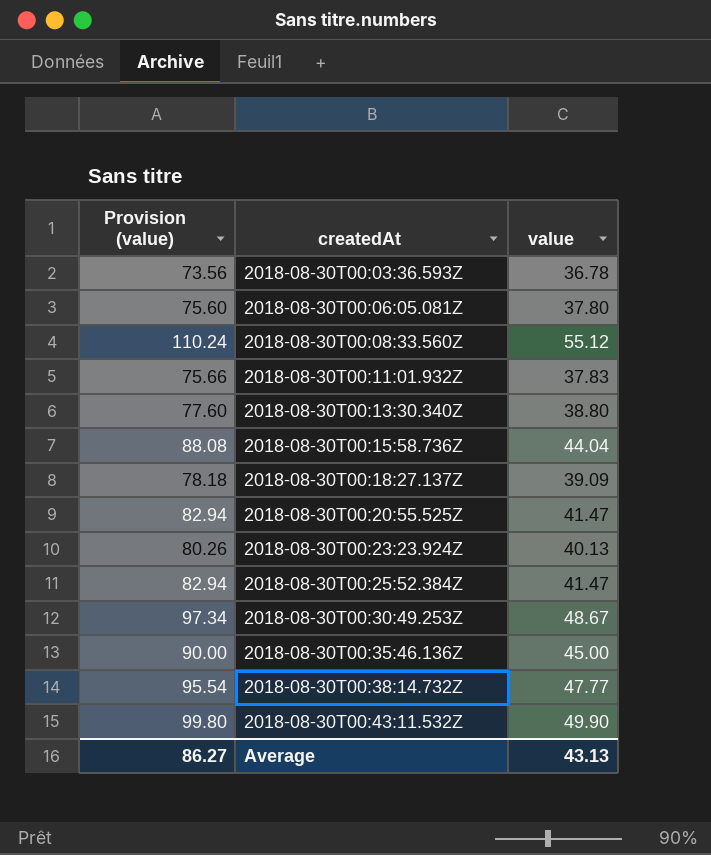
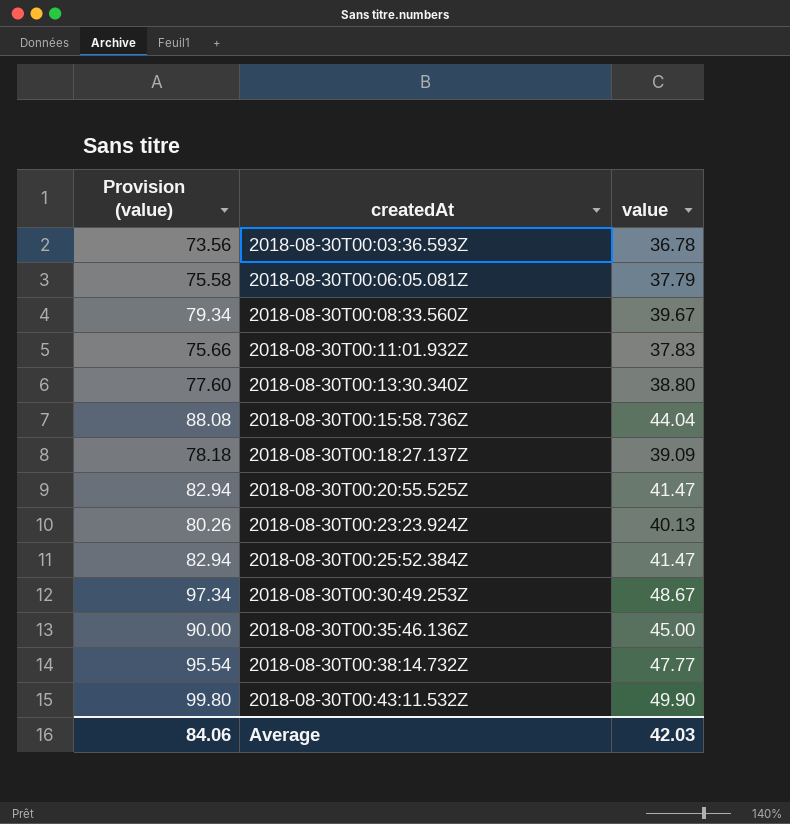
2018-08-30T00:06:05.081Z | Provision (value): 75.60 -> 75.58
2018-08-30T00:06:05.081Z | value: 37.80 -> 37.79
2018-08-30T00:08:33.560Z | Provision (value): 110.24 -> 79.34
2018-08-30T00:08:33.560Z | value: 55.12 -> 39.67
Average | Provision (value): 86.27 -> 84.06
Average | value: 43.13 -> 42.03

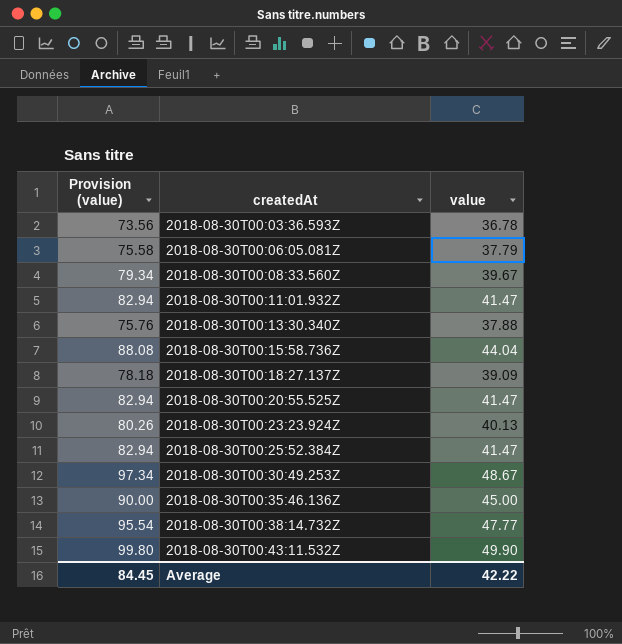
2018-08-30T00:11:01.932Z | Provision (value): 75.66 -> 82.94
2018-08-30T00:11:01.932Z | value: 37.83 -> 41.47
2018-08-30T00:13:30.340Z | Provision (value): 77.60 -> 75.76
2018-08-30T00:13:30.340Z | value: 38.80 -> 37.88
Average | Provision (value): 84.06 -> 84.45
Average | value: 42.03 -> 42.22

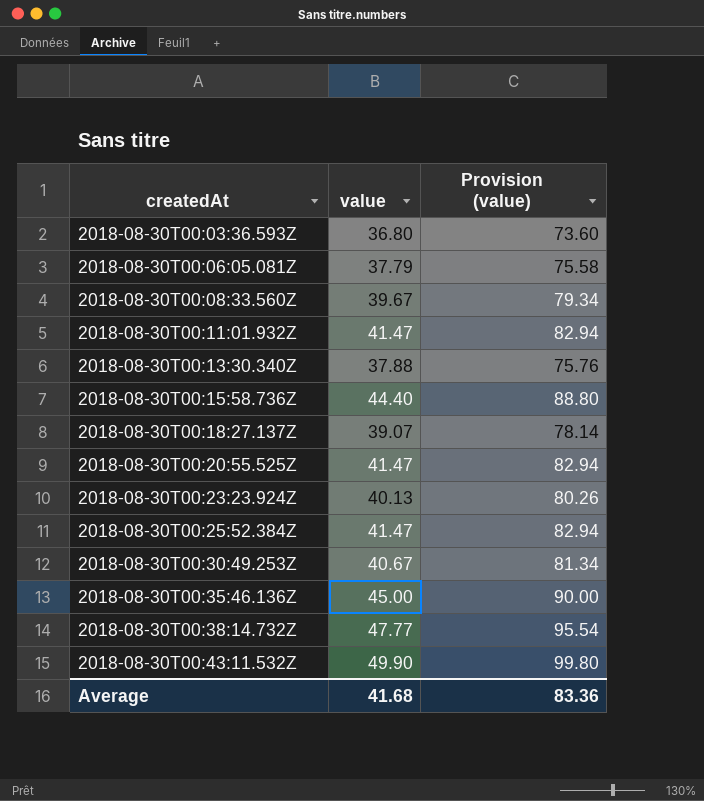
column Provision (value) | position: 1 -> 3
2018-08-30T00:03:36.593Z | value: 36.78 -> 36.80
2018-08-30T00:03:36.593Z | Provision (value): 73.56 -> 73.60
2018-08-30T00:15:58.736Z | value: 44.04 -> 44.40
2018-08-30T00:15:58.736Z | Provision (value): 88.08 -> 88.80
2018-08-30T00:18:27.137Z | value: 39.09 -> 39.07
2018-08-30T00:18:27.137Z | Provision (value): 78.18 -> 78.14
2018-08-30T00:30:49.253Z | value: 48.67 -> 40.67
2018-08-30T00:30:49.253Z | Provision (value): 97.34 -> 81.34
Average | value: 42.22 -> 41.68
Average | Provision (value): 84.45 -> 83.36

